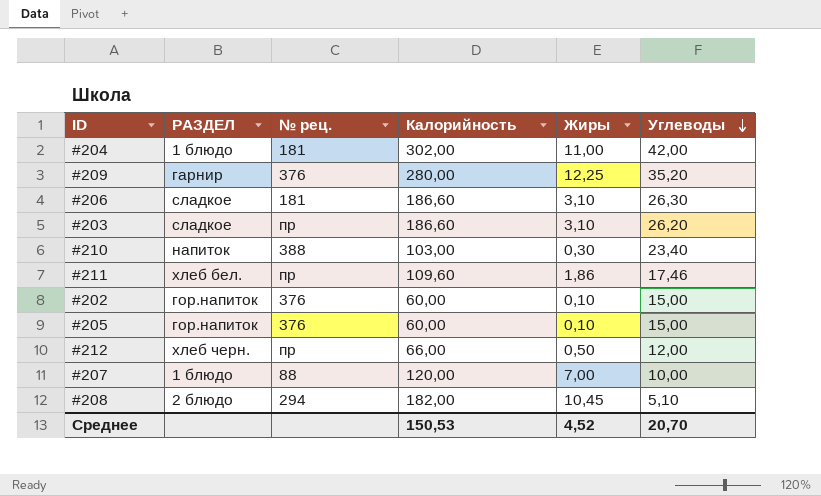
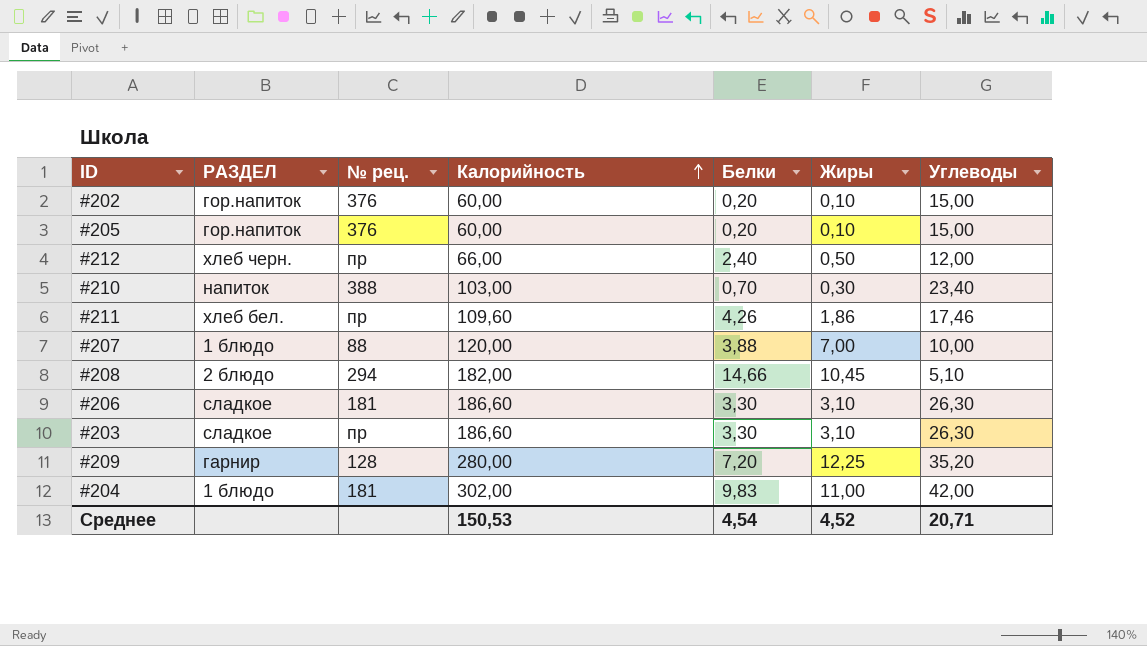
row order: Углеводы descending -> Калорийность ascending
column Белки | position: none -> 5
#203 | Углеводы: 26,20 -> 26,30
#209 | № рец.: 376 -> 128
Среднее | Углеводы: 20,70 -> 20,71

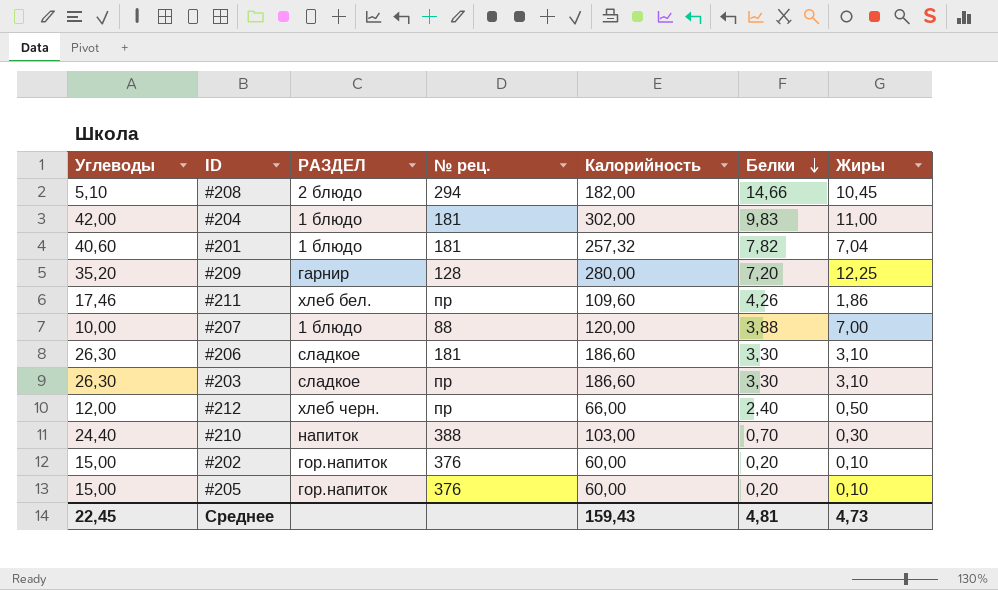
row order: Калорийность ascending -> Белки descending
column Углеводы | position: 7 -> 1
row #201: none -> 40,60 | 1 блюдо | 181 | 257,32 | 7,82 | 7,04
#210 | Углеводы: 23,40 -> 24,40
Среднее | Углеводы: 20,71 -> 22,45
Среднее | Калорийность: 150,53 -> 159,43
Среднее | Белки: 4,54 -> 4,81
Среднее | Жиры: 4,52 -> 4,73

